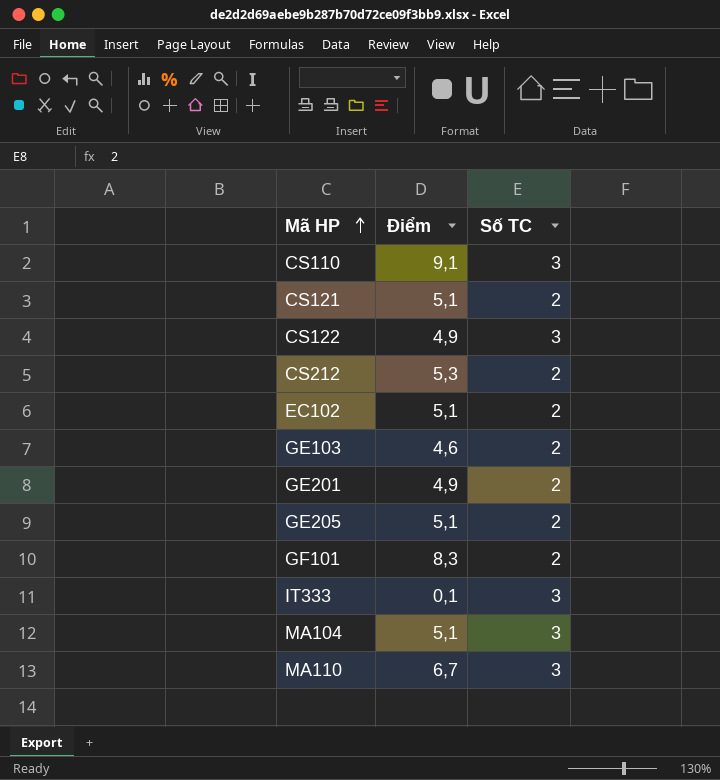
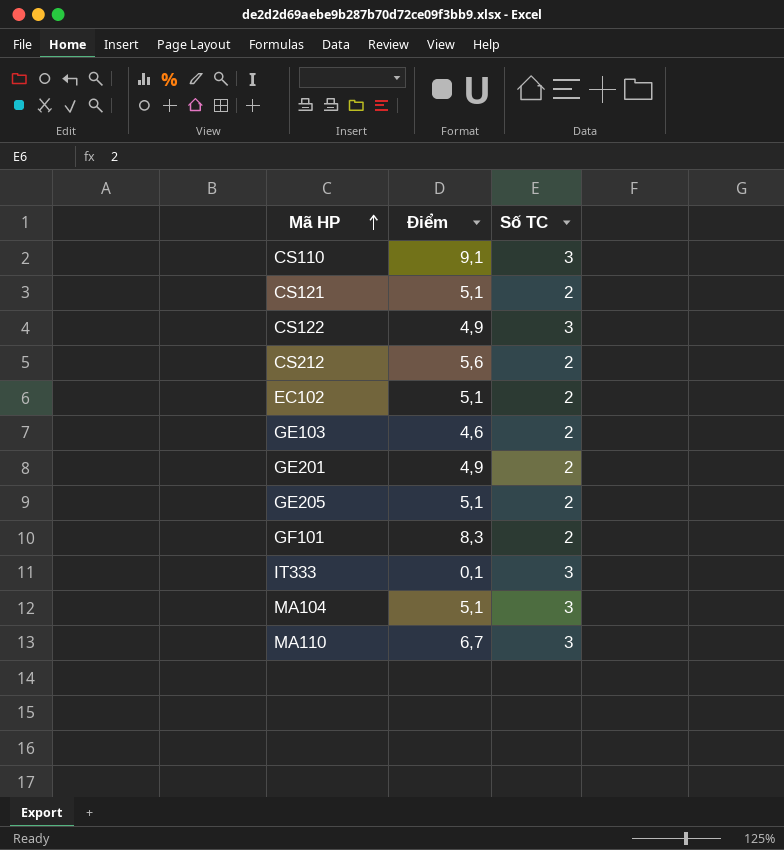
CS212 | Điểm: 5,3 -> 5,6

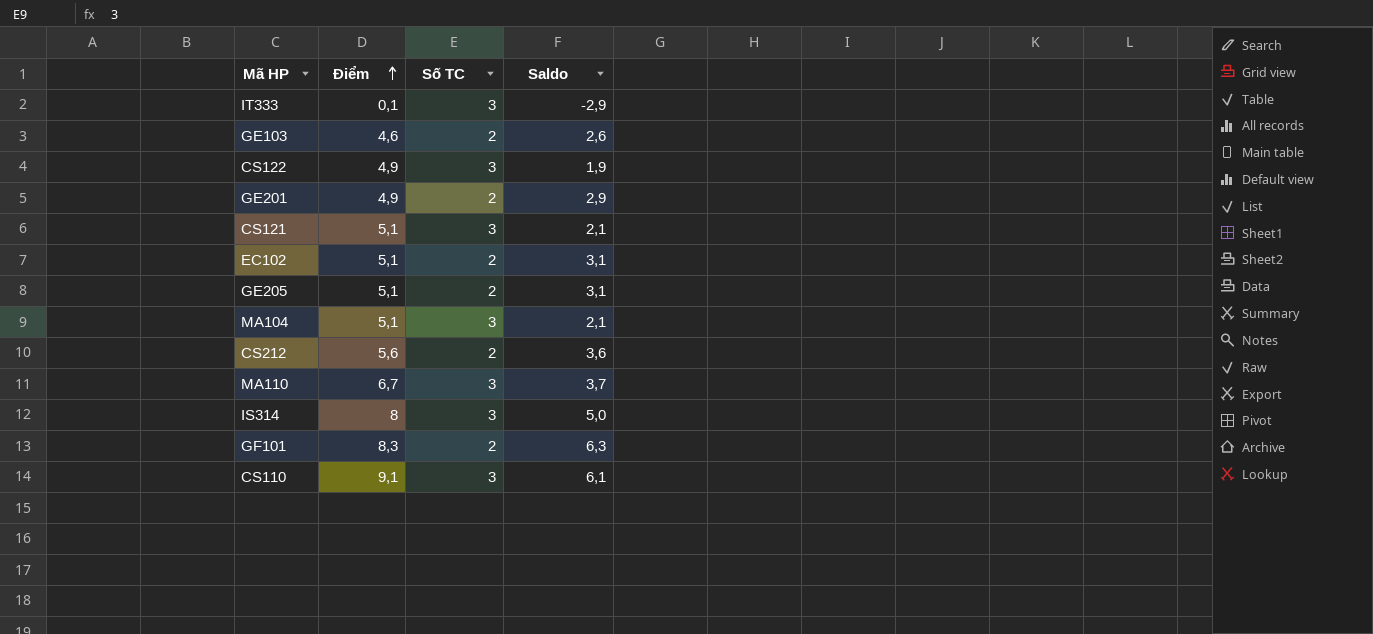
row order: Mã HP ascending -> Điểm ascending
column Saldo | formula: none -> [Điểm] - [Số TC]
CS121 | Số TC: 2 -> 3
row IS314: none -> 8 | 3 | 5,0

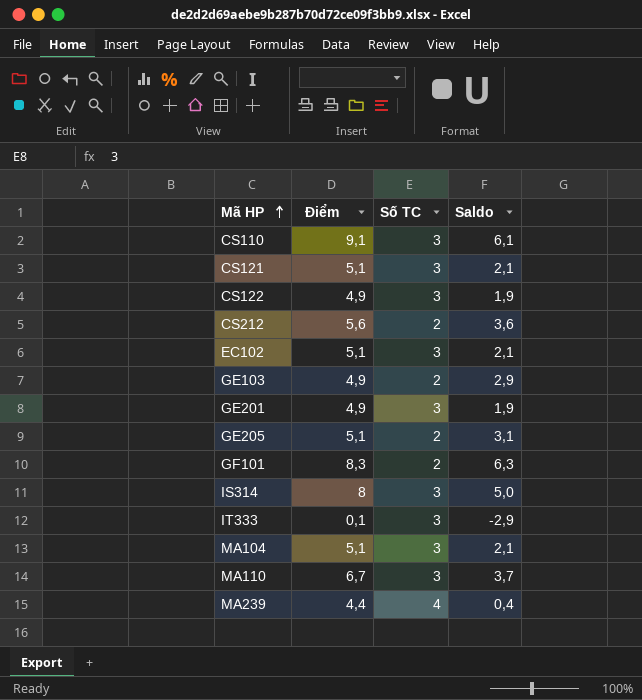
row order: Điểm ascending -> Mã HP ascending
EC102 | Số TC: 2 -> 3
EC102 | Saldo: 3,1 -> 2,1
GE103 | Điểm: 4,6 -> 4,9
GE103 | Saldo: 2,6 -> 2,9
GE201 | Số TC: 2 -> 3
GE201 | Saldo: 2,9 -> 1,9
row MA239: none -> 4,4 | 4 | 0,4

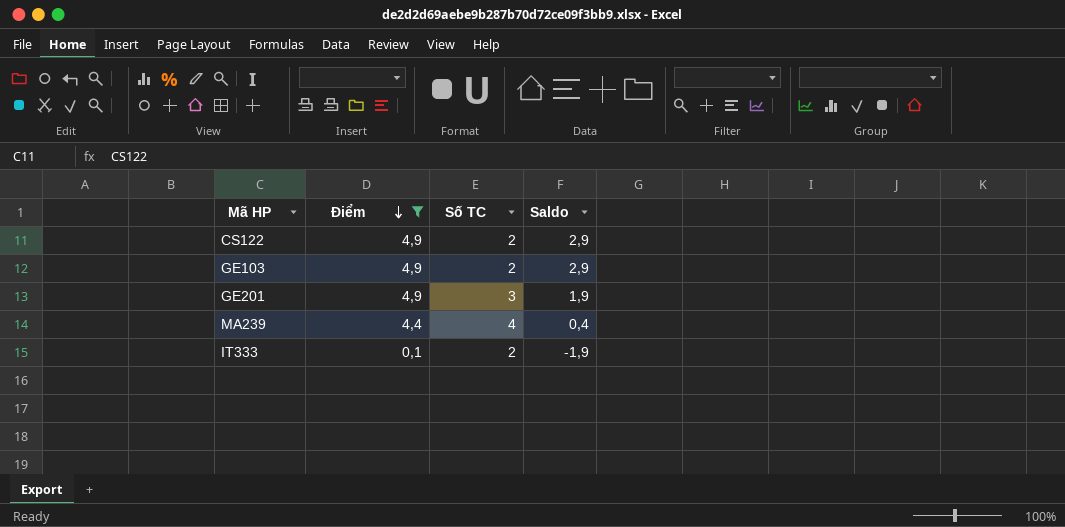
filter: none -> Điểm <= 4,9
row order: Mã HP ascending -> Điểm descending
CS122 | Số TC: 3 -> 2
CS122 | Saldo: 1,9 -> 2,9
IT333 | Số TC: 3 -> 2
IT333 | Saldo: -2,9 -> -1,9

